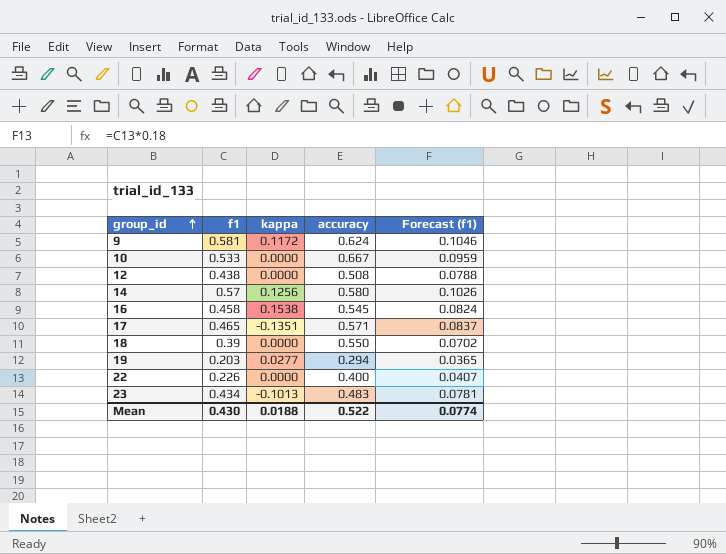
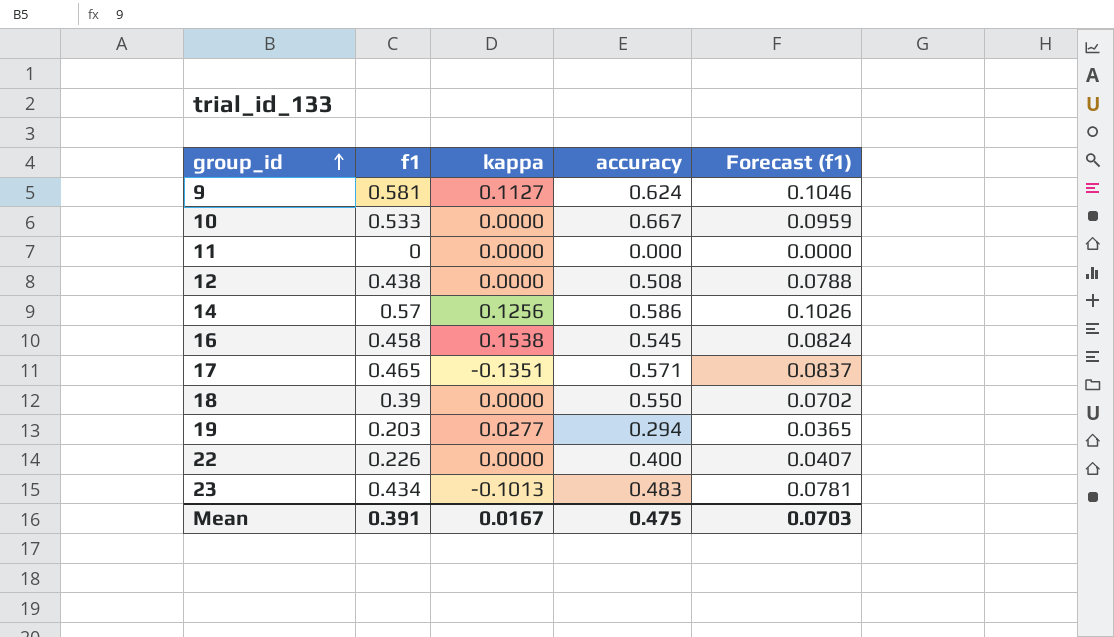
9 | kappa: 0.1172 -> 0.1127
row 11: none -> 0 | 0.0000 | 0.000 | 0.0000
14 | accuracy: 0.580 -> 0.586
Mean | f1: 0.430 -> 0.391
Mean | kappa: 0.0188 -> 0.0167
Mean | accuracy: 0.522 -> 0.475
Mean | Forecast (f1): 0.0774 -> 0.0703

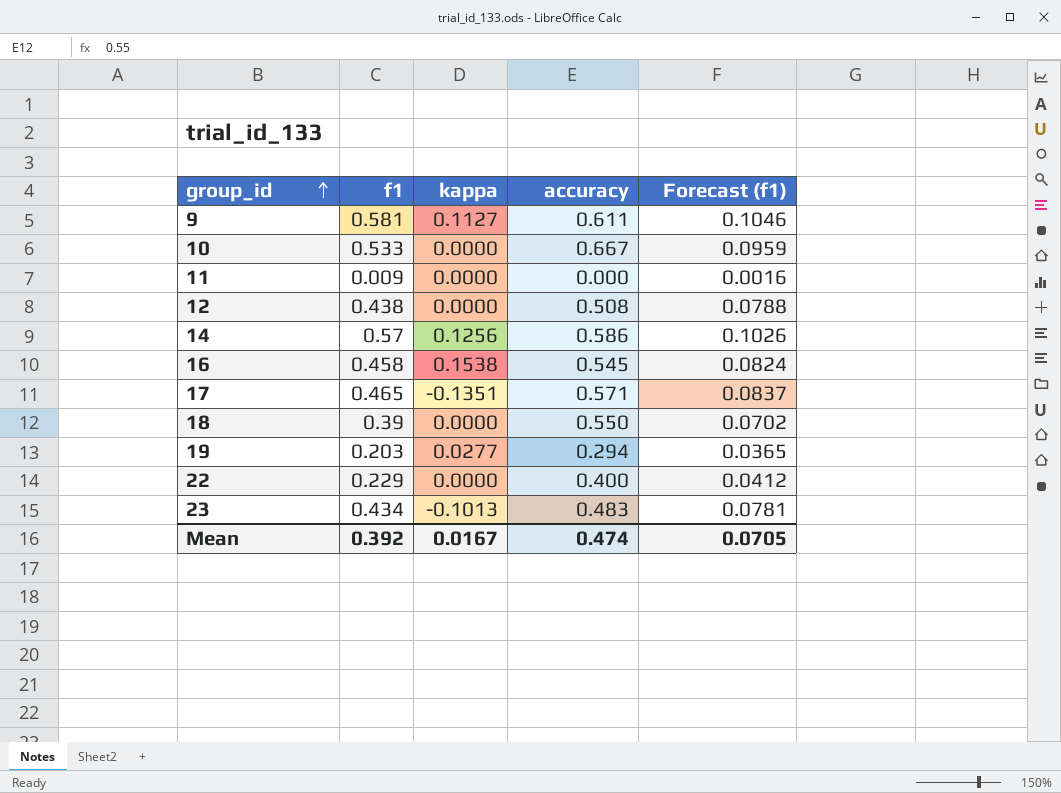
9 | accuracy: 0.624 -> 0.611
11 | f1: 0 -> 0.009
11 | Forecast (f1): 0.0000 -> 0.0016
22 | f1: 0.226 -> 0.229
22 | Forecast (f1): 0.0407 -> 0.0412
Mean | f1: 0.391 -> 0.392
Mean | accuracy: 0.475 -> 0.474
Mean | Forecast (f1): 0.0703 -> 0.0705

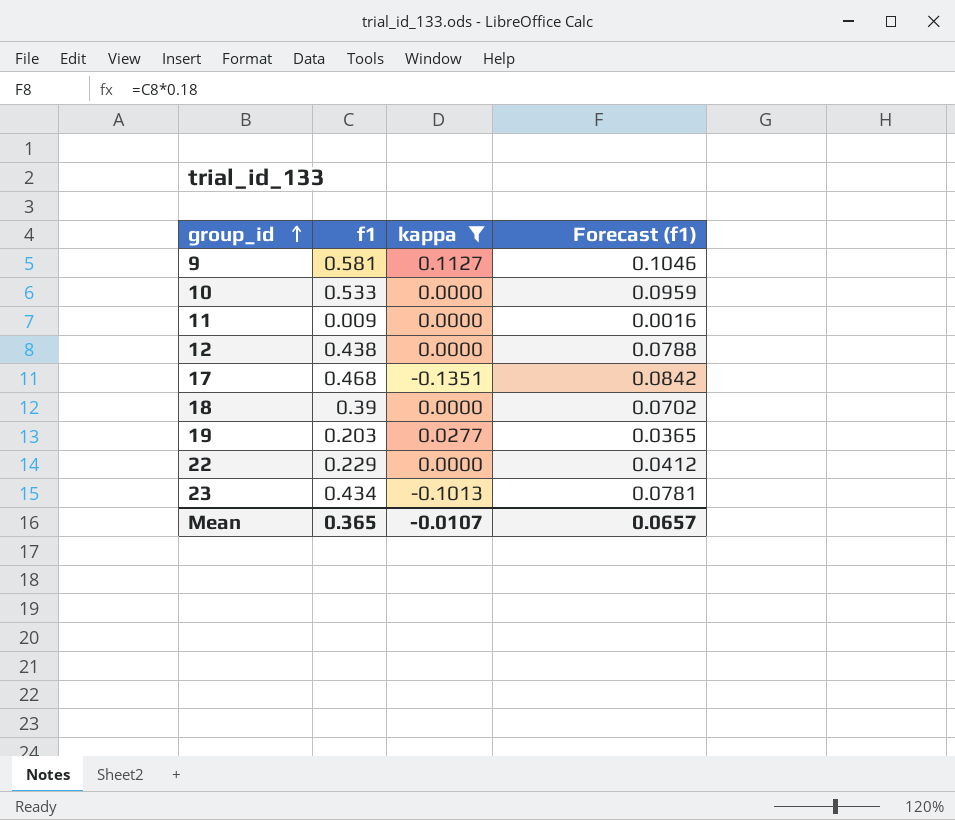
filter: none -> kappa <= 0.1127
column accuracy | position: 4 -> none
17 | f1: 0.465 -> 0.468
17 | Forecast (f1): 0.0837 -> 0.0842
Mean | f1: 0.392 -> 0.365
Mean | kappa: 0.0167 -> -0.0107
Mean | Forecast (f1): 0.0705 -> 0.0657

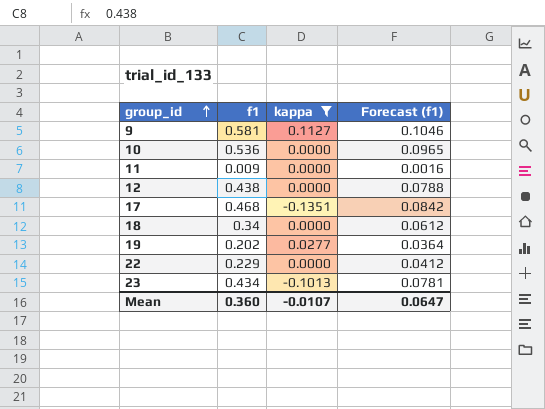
10 | f1: 0.533 -> 0.536
10 | Forecast (f1): 0.0959 -> 0.0965
18 | f1: 0.39 -> 0.34
18 | Forecast (f1): 0.0702 -> 0.0612
19 | f1: 0.203 -> 0.202
19 | Forecast (f1): 0.0365 -> 0.0364
Mean | f1: 0.365 -> 0.360
Mean | Forecast (f1): 0.0657 -> 0.0647

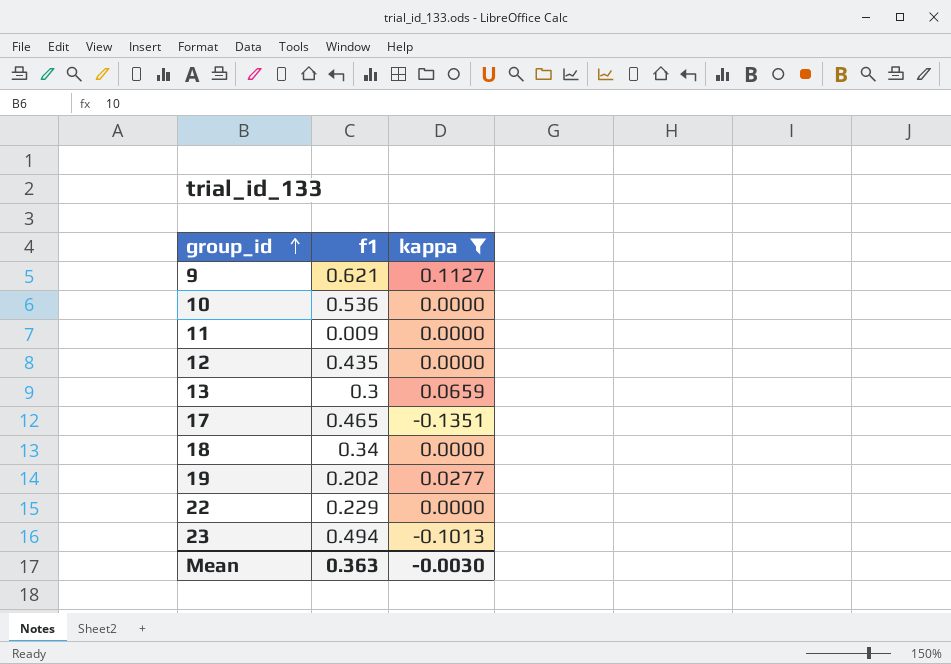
column Forecast (f1) | formula: [f1] * 0.18 -> none
9 | f1: 0.581 -> 0.621
12 | f1: 0.438 -> 0.435
row 13: none -> 0.3 | 0.0659
17 | f1: 0.468 -> 0.465
23 | f1: 0.434 -> 0.494
Mean | f1: 0.360 -> 0.363
Mean | kappa: -0.0107 -> -0.0030

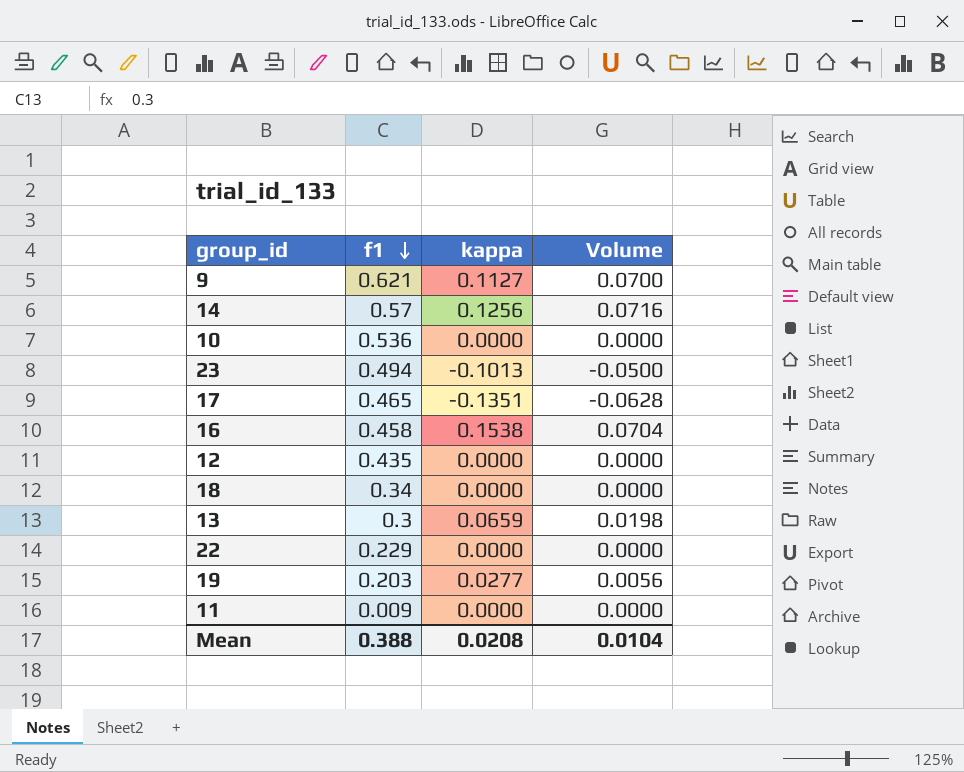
filter: kappa <= 0.1127 -> none
row order: group_id ascending -> f1 descending
column Volume | formula: none -> [f1] * [kappa]
19 | f1: 0.202 -> 0.203
Mean | f1: 0.363 -> 0.388
Mean | kappa: -0.0030 -> 0.0208

